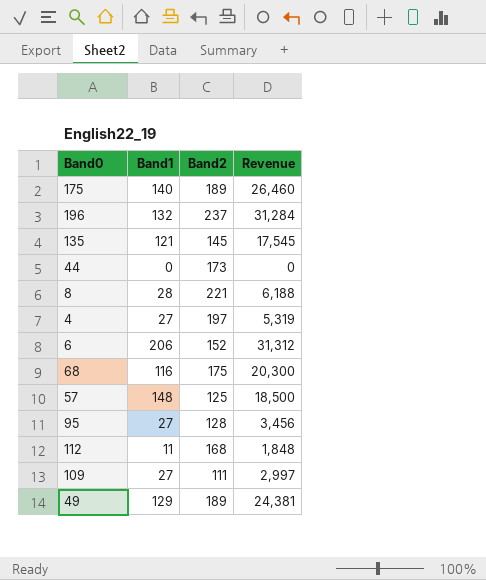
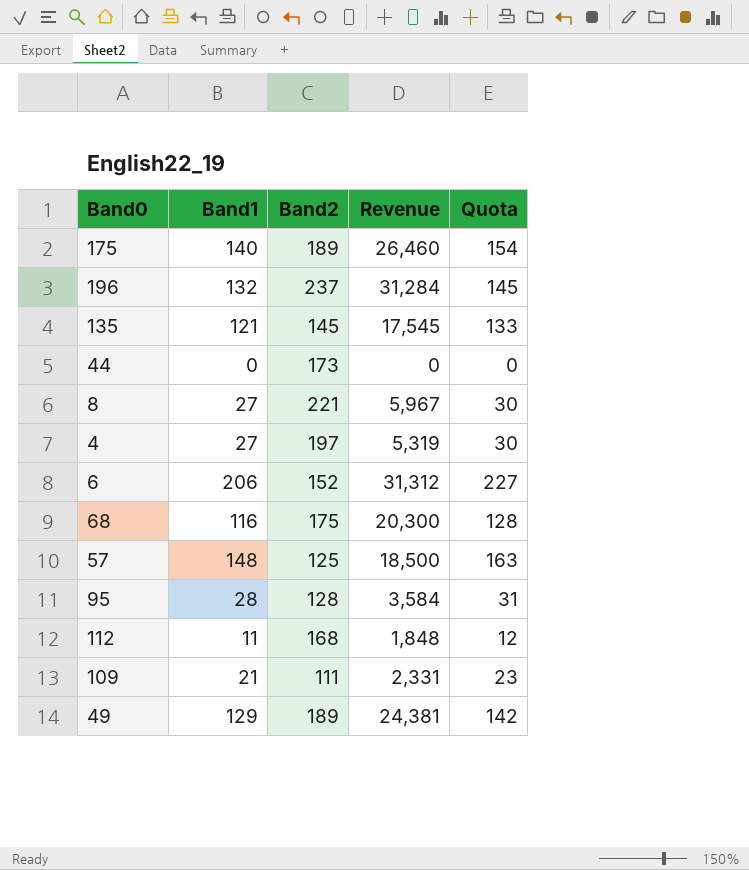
column Quota | formula: none -> [Band1] * 1.1
8 | Band1: 28 -> 27
8 | Revenue: 6,188 -> 5,967
95 | Band1: 27 -> 28
95 | Revenue: 3,456 -> 3,584
109 | Band1: 27 -> 21
109 | Revenue: 2,997 -> 2,331

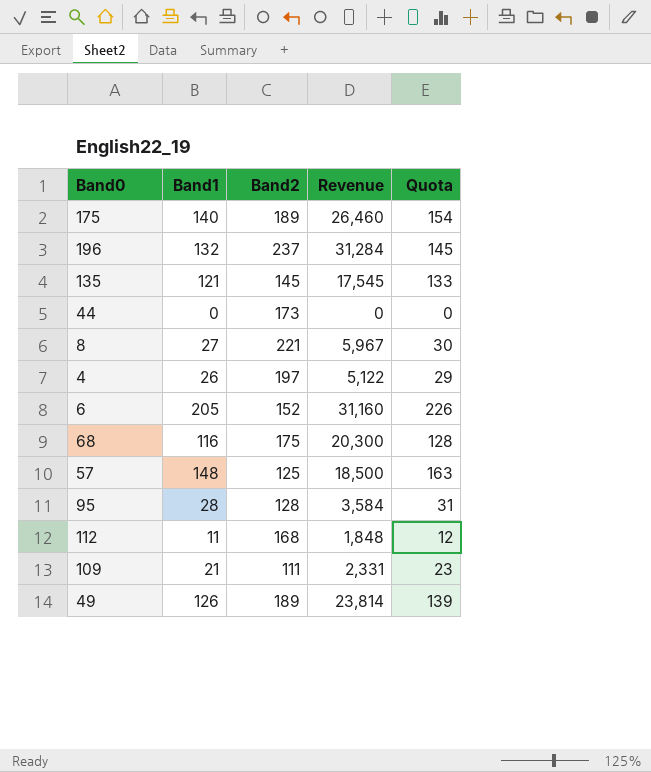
4 | Band1: 27 -> 26
4 | Revenue: 5,319 -> 5,122
4 | Quota: 30 -> 29
6 | Band1: 206 -> 205
6 | Revenue: 31,312 -> 31,160
6 | Quota: 227 -> 226
49 | Band1: 129 -> 126
49 | Revenue: 24,381 -> 23,814
49 | Quota: 142 -> 139

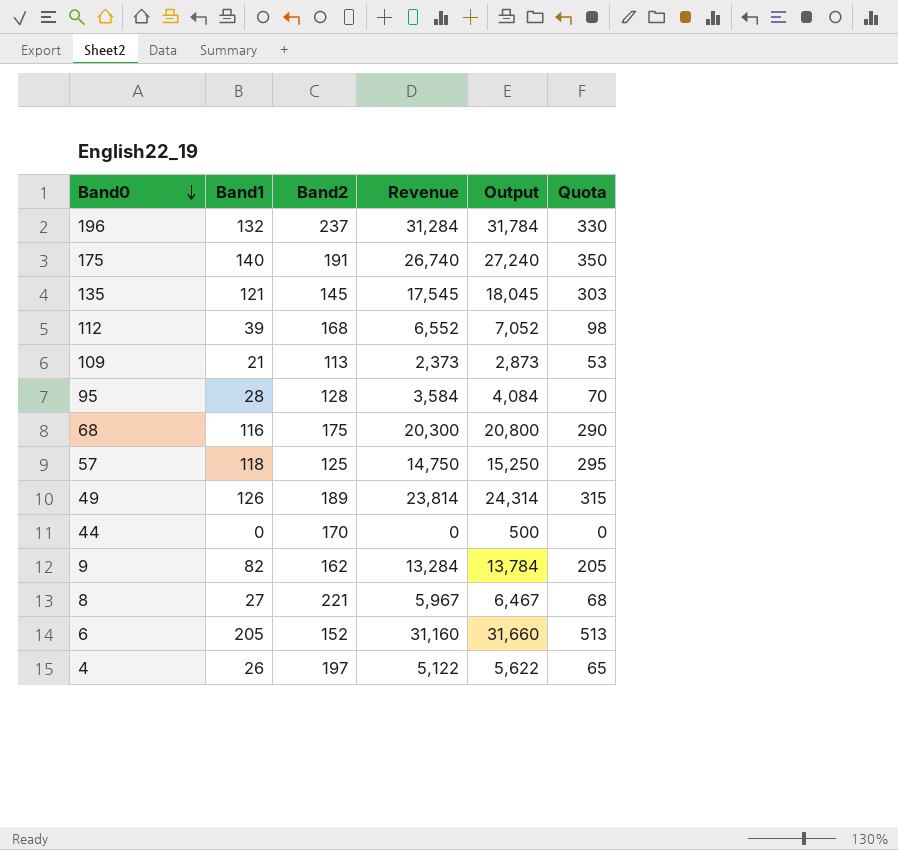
row order: none -> Band0 descending
column Output | formula: none -> [Revenue] + 500
column Quota | formula: [Band1] * 1.1 -> [Band1] * 2.5
175 | Band2: 189 -> 191
175 | Revenue: 26,460 -> 26,740
112 | Band1: 11 -> 39
112 | Revenue: 1,848 -> 6,552
109 | Band2: 111 -> 113
109 | Revenue: 2,331 -> 2,373
57 | Band1: 148 -> 118
57 | Revenue: 18,500 -> 14,750
44 | Band2: 173 -> 170
row 9: none -> 82 | 162 | 13,284 | 13,784 | 205

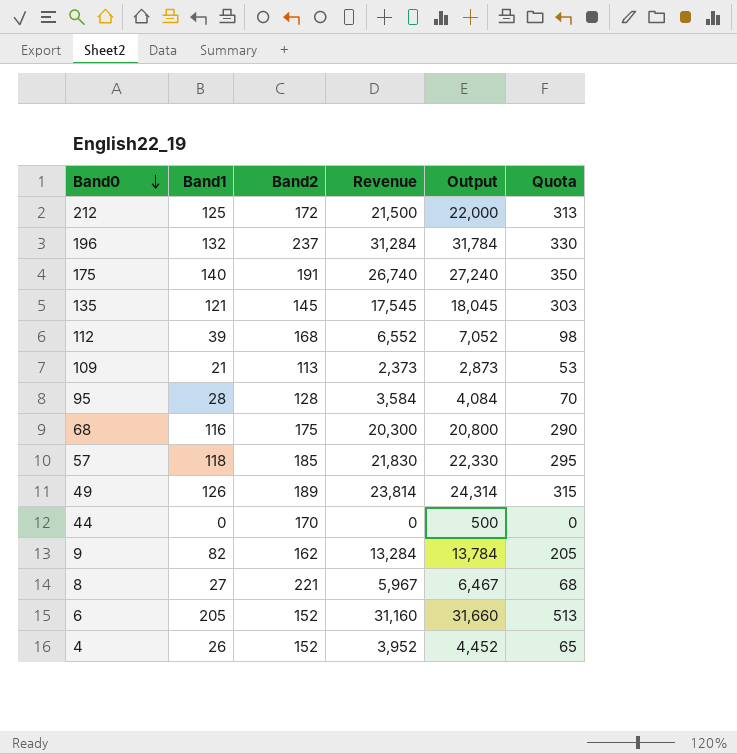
row 212: none -> 125 | 172 | 21,500 | 22,000 | 313
57 | Band2: 125 -> 185
57 | Revenue: 14,750 -> 21,830
57 | Output: 15,250 -> 22,330
4 | Band2: 197 -> 152
4 | Revenue: 5,122 -> 3,952
4 | Output: 5,622 -> 4,452

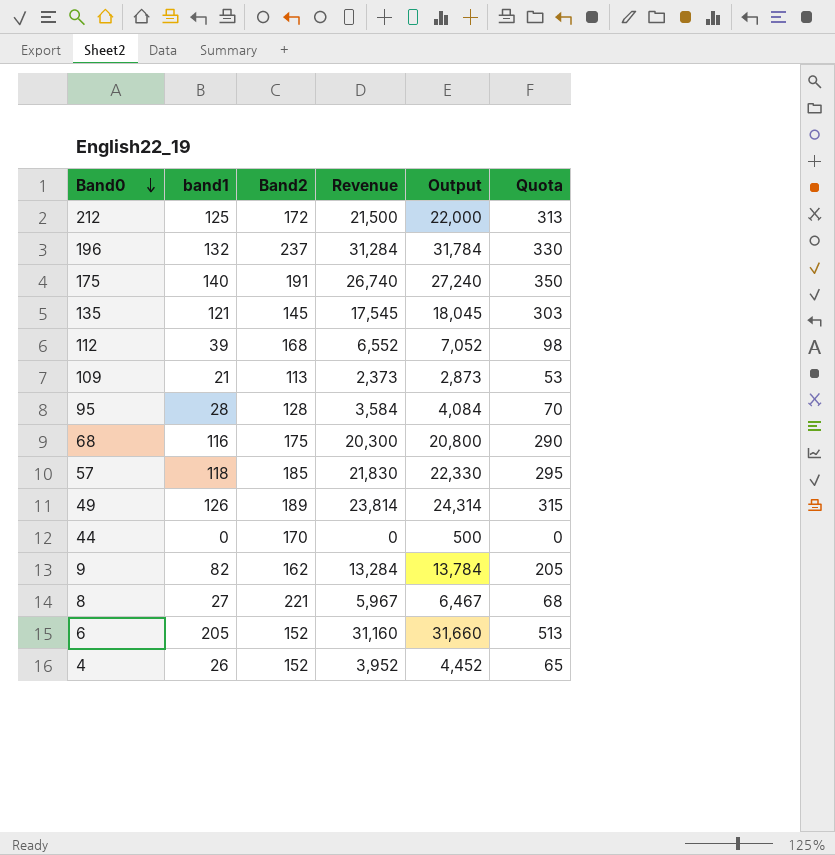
column name: Band1 -> band1

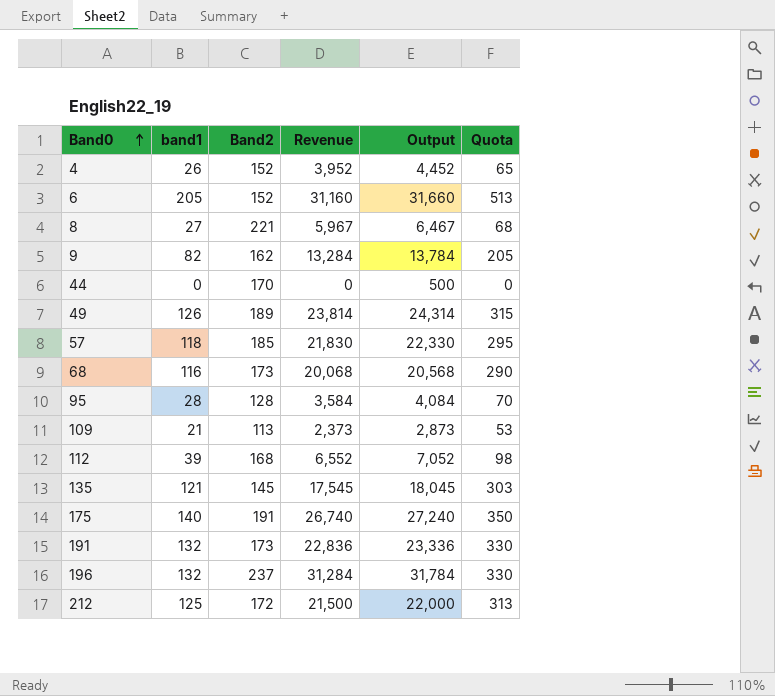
row order: Band0 descending -> Band0 ascending
68 | Band2: 175 -> 173
68 | Revenue: 20,300 -> 20,068
68 | Output: 20,800 -> 20,568
row 191: none -> 132 | 173 | 22,836 | 23,336 | 330

